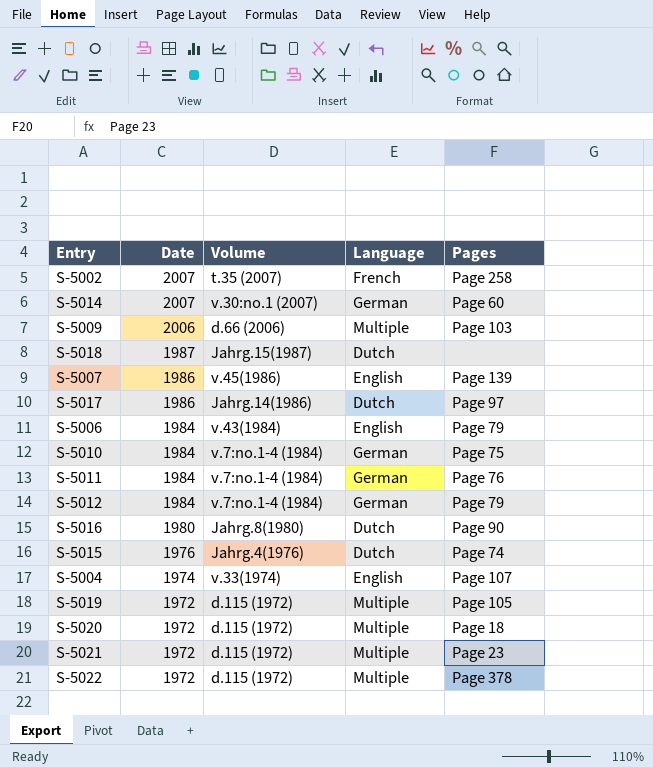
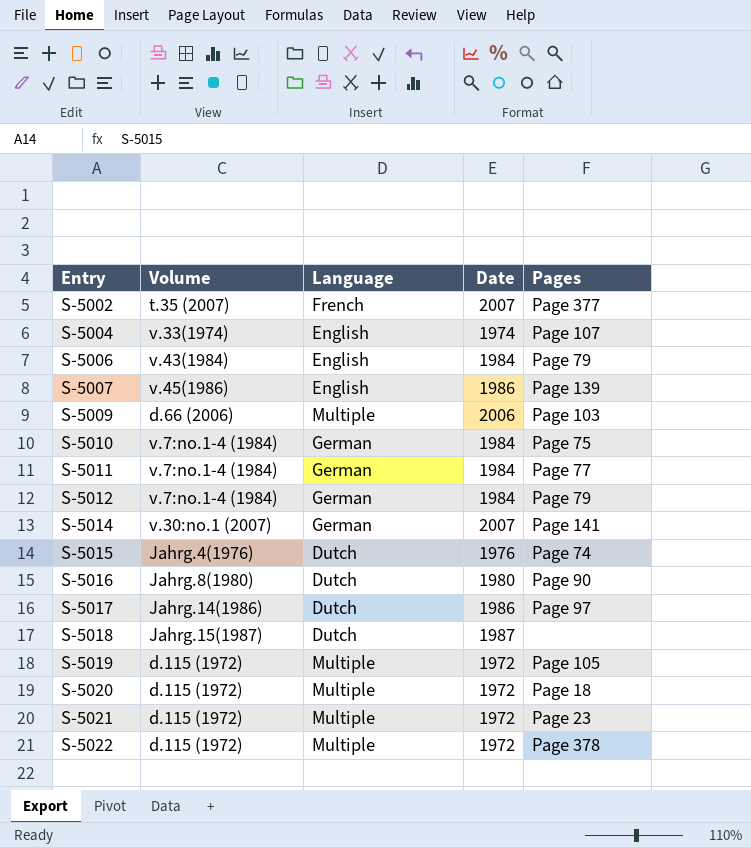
row order: Date descending -> Entry ascending
column Date | position: 2 -> 4
S-5002 | Pages: Page 258 -> Page 377
S-5011 | Pages: Page 76 -> Page 77
S-5014 | Pages: Page 60 -> Page 141

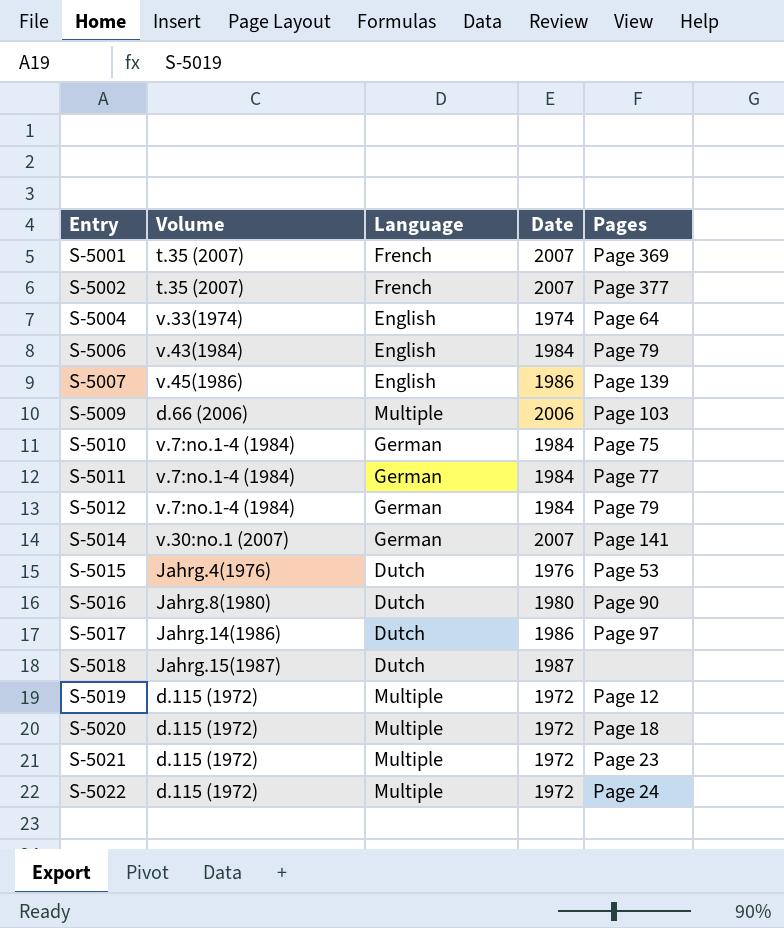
row S-5001: none -> t.35 (2007) | French | 2007 | Page 369
S-5004 | Pages: Page 107 -> Page 64
S-5015 | Pages: Page 74 -> Page 53
S-5019 | Pages: Page 105 -> Page 12
S-5022 | Pages: Page 378 -> Page 24

